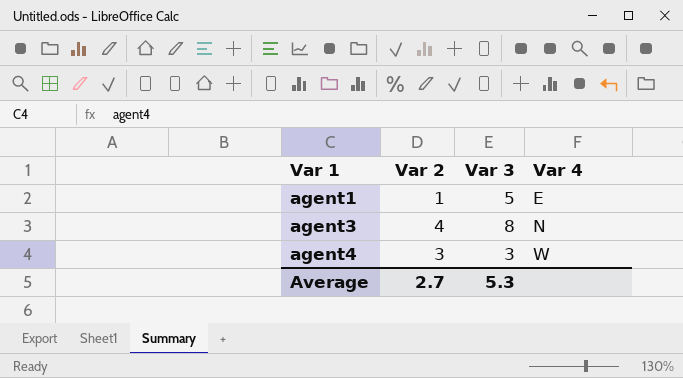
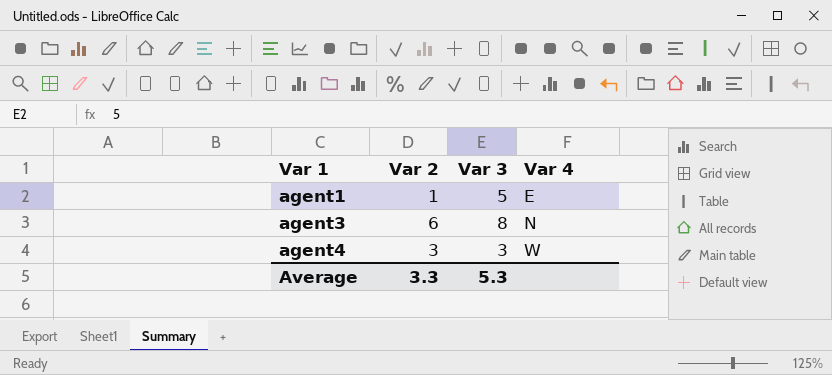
agent3 | Var 2: 4 -> 6
Average | Var 2: 2.7 -> 3.3

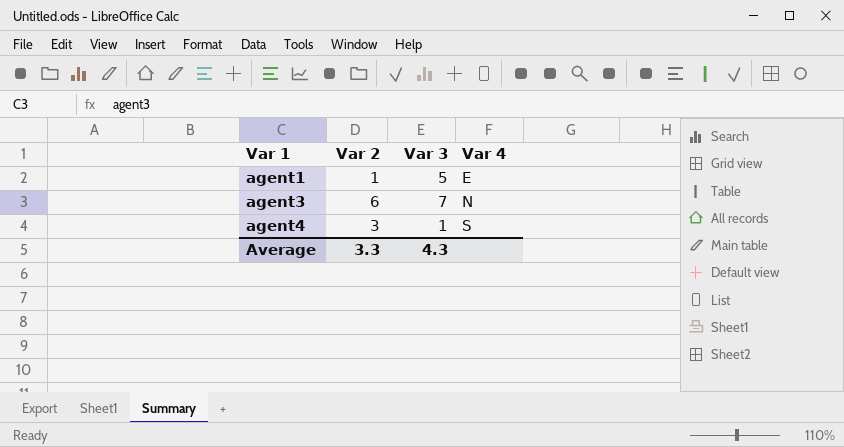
agent3 | Var 3: 8 -> 7
agent4 | Var 3: 3 -> 1
agent4 | Var 4: W -> S
Average | Var 3: 5.3 -> 4.3

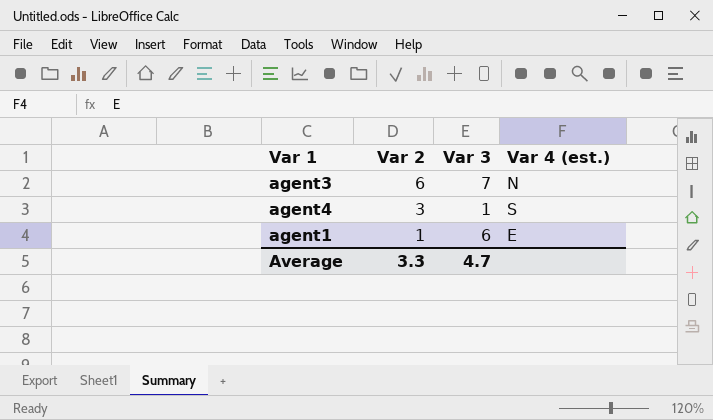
row order: Var 1 ascending -> Var 2 descending
column name: Var 4 -> Var 4 (est.)
agent1 | Var 3: 5 -> 6
Average | Var 3: 4.3 -> 4.7

